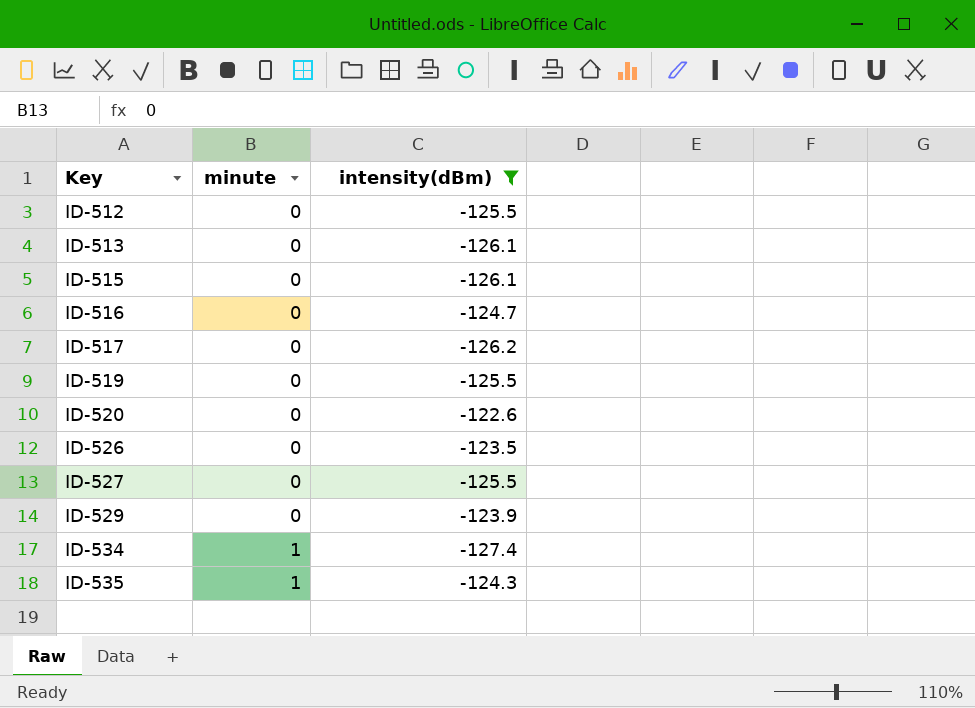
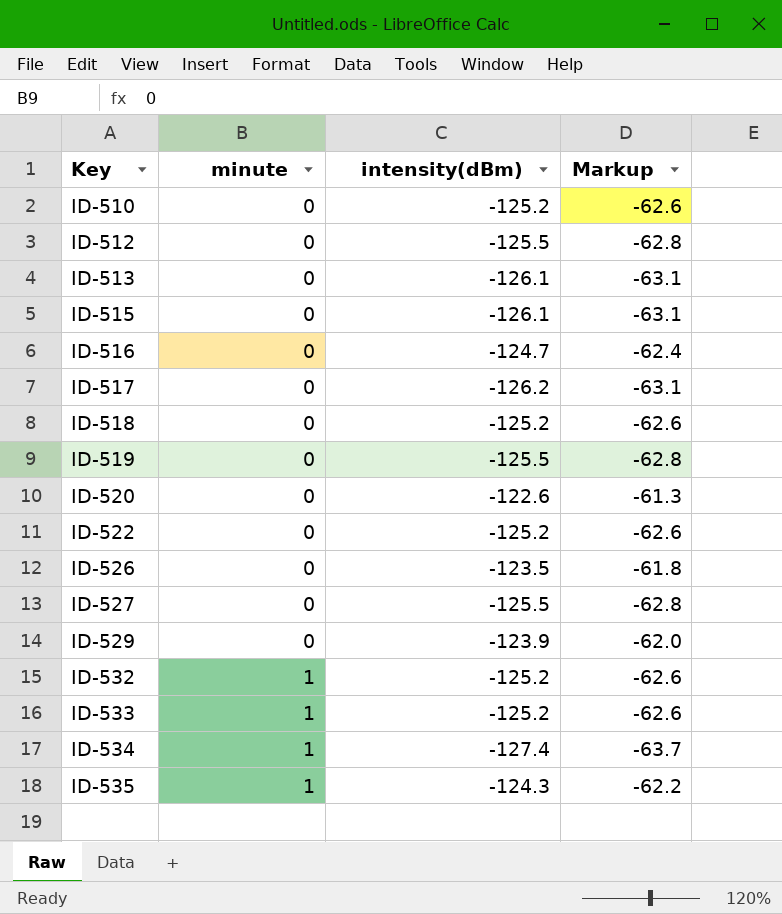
filter: intensity(dBm) != -125.2 -> none
column Markup | formula: none -> [intensity(dBm)] * 0.5

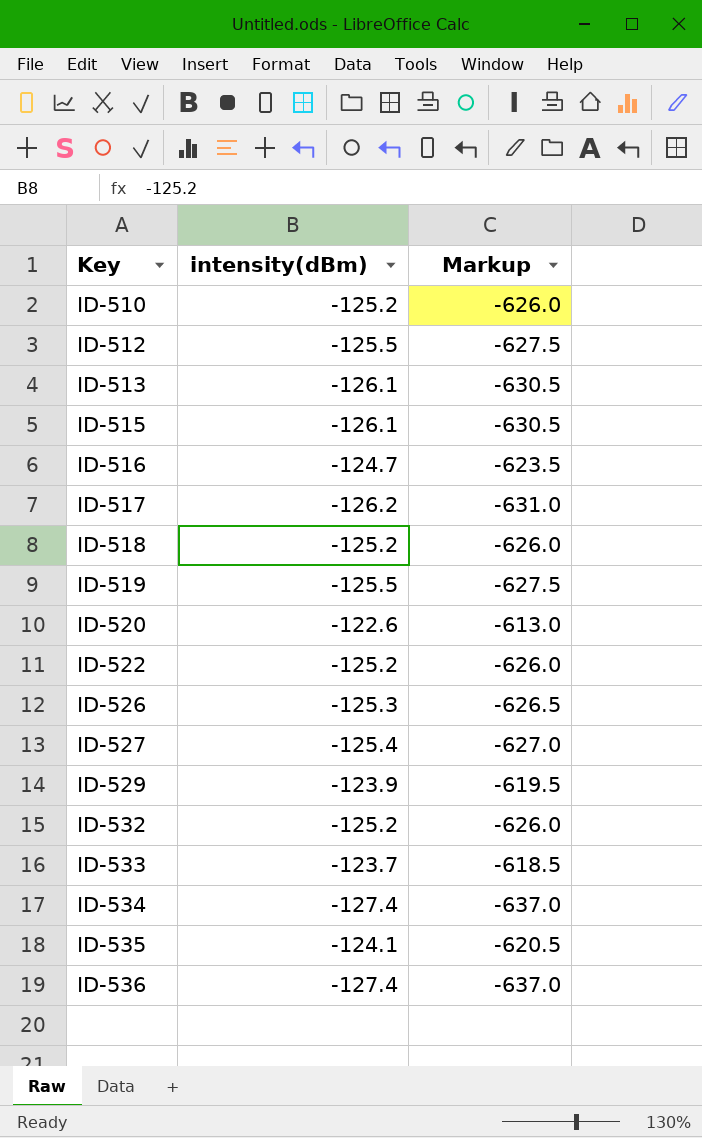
column minute | position: 2 -> none
column Markup | formula: [intensity(dBm)] * 0.5 -> [intensity(dBm)] * 5
ID-526 | intensity(dBm): -123.5 -> -125.3
ID-527 | intensity(dBm): -125.5 -> -125.4
ID-533 | intensity(dBm): -125.2 -> -123.7
ID-535 | intensity(dBm): -124.3 -> -124.1
row ID-536: none -> -127.4 | -637.0

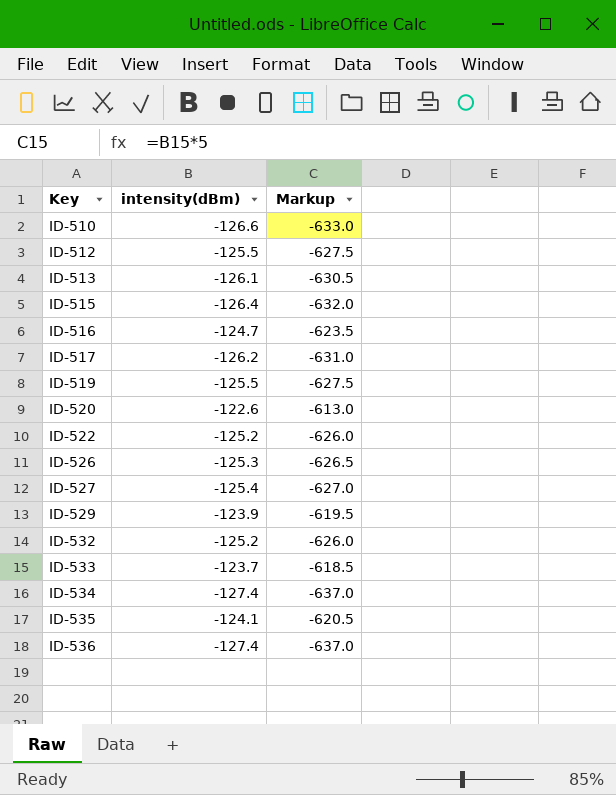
row ID-518: -125.2 | -626.0 -> none
ID-510 | intensity(dBm): -125.2 -> -126.6
ID-510 | Markup: -626.0 -> -633.0
ID-515 | intensity(dBm): -126.1 -> -126.4
ID-515 | Markup: -630.5 -> -632.0

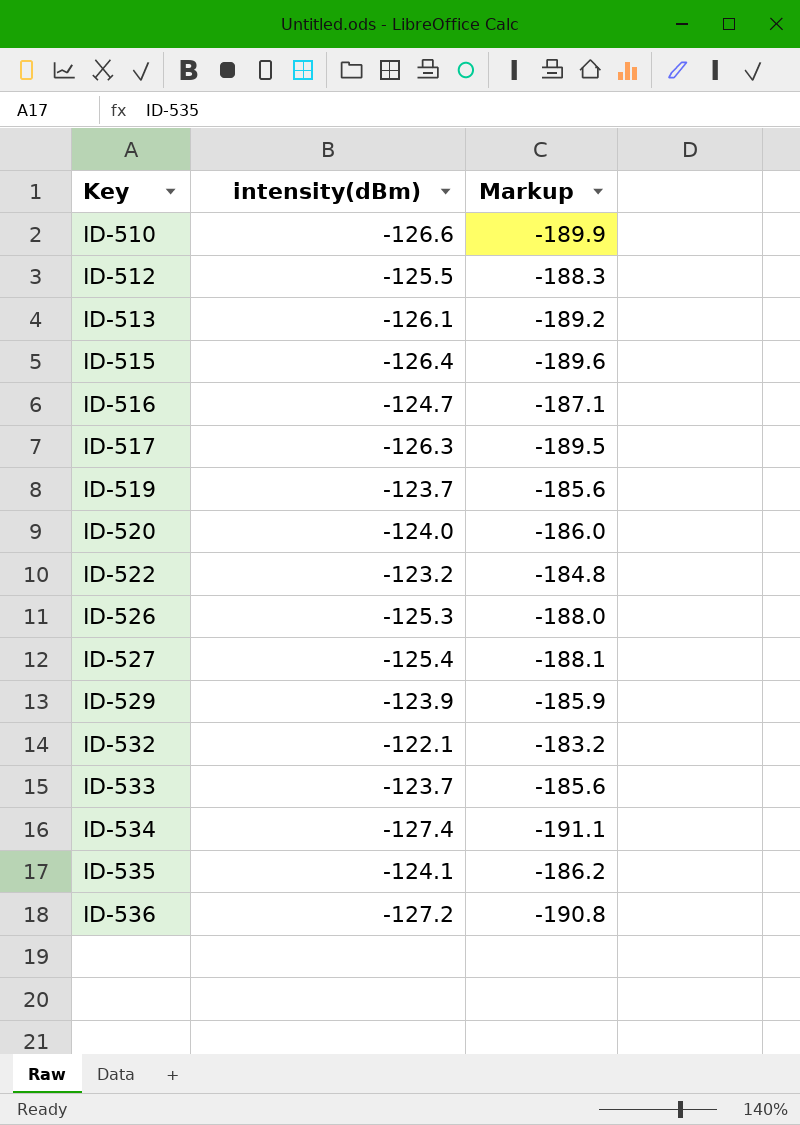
column Markup | formula: [intensity(dBm)] * 5 -> [intensity(dBm)] * 1.5
ID-517 | intensity(dBm): -126.2 -> -126.3
ID-519 | intensity(dBm): -125.5 -> -123.7
ID-520 | intensity(dBm): -122.6 -> -124.0
ID-522 | intensity(dBm): -125.2 -> -123.2
ID-532 | intensity(dBm): -125.2 -> -122.1
ID-536 | intensity(dBm): -127.4 -> -127.2

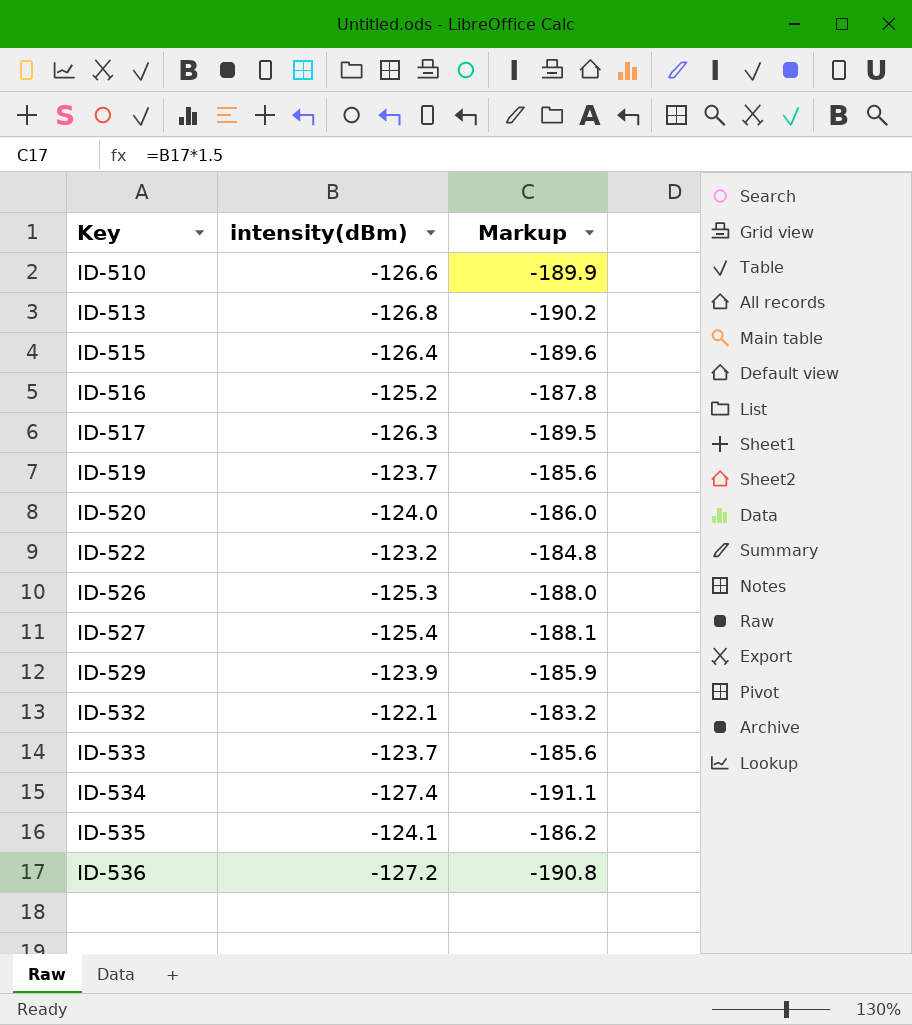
row ID-512: -125.5 | -188.3 -> none
ID-513 | intensity(dBm): -126.1 -> -126.8
ID-513 | Markup: -189.2 -> -190.2
ID-516 | intensity(dBm): -124.7 -> -125.2
ID-516 | Markup: -187.1 -> -187.8

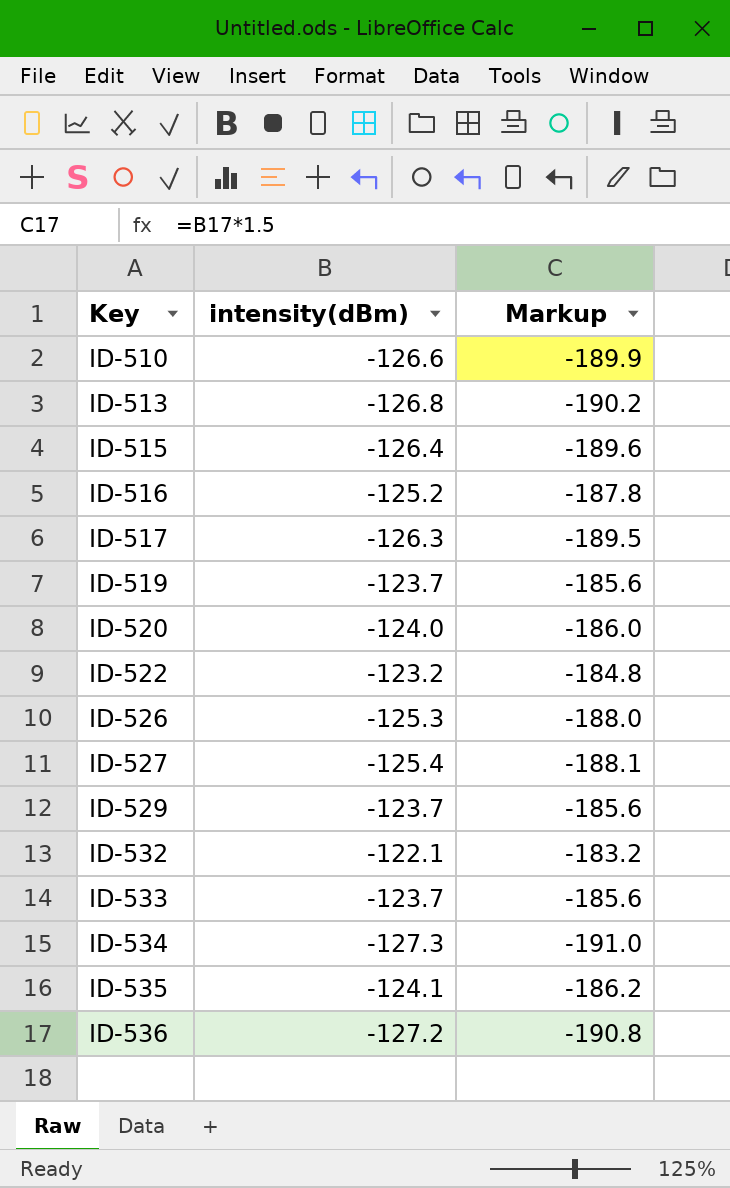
ID-529 | intensity(dBm): -123.9 -> -123.7
ID-529 | Markup: -185.9 -> -185.6
ID-534 | intensity(dBm): -127.4 -> -127.3
ID-534 | Markup: -191.1 -> -191.0

